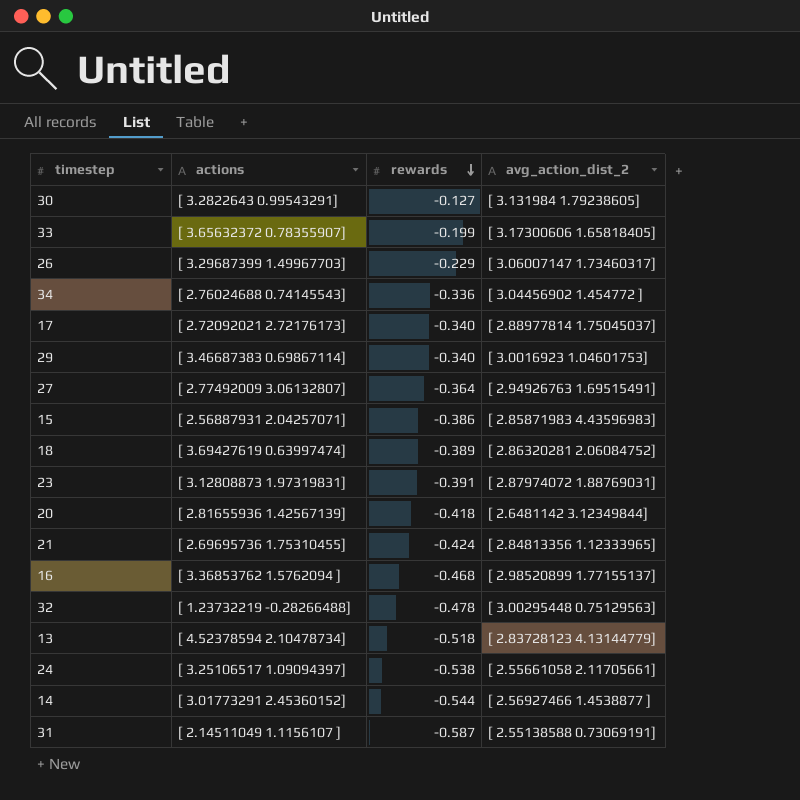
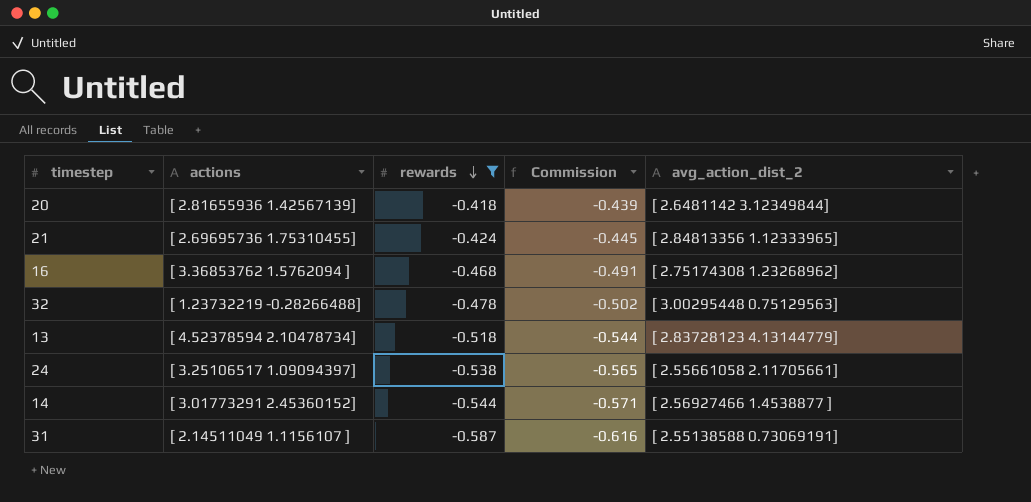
filter: none -> rewards <= -0.418
column Commission | formula: none -> [rewards] * 1.05
16 | avg_action_dist_2: [ 2.98520899 1.77155137] -> [ 2.75174308 1.23268962]

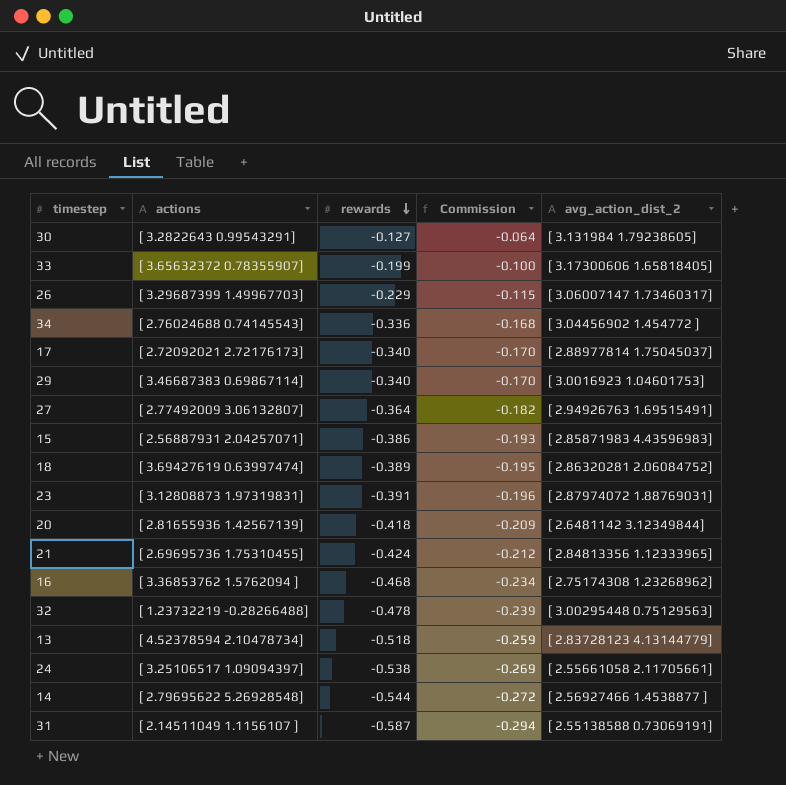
filter: rewards <= -0.418 -> none
column Commission | formula: [rewards] * 1.05 -> [rewards] * 0.5
14 | actions: [ 3.01773291 2.45360152] -> [ 2.79695622 5.26928548]

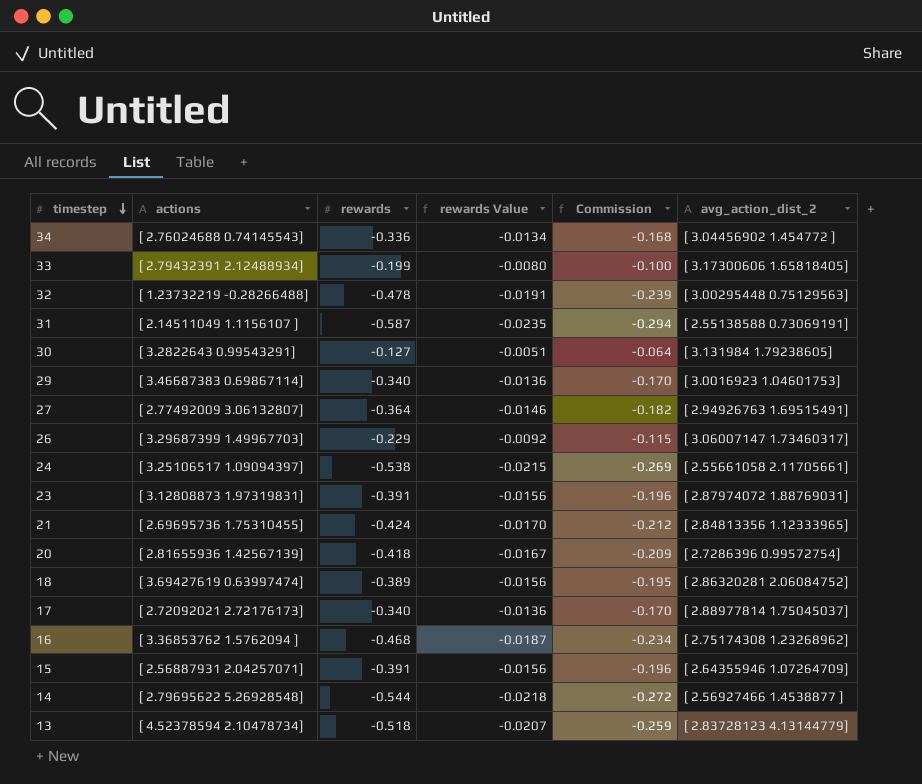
row order: rewards descending -> timestep descending
column rewards Value | formula: none -> [rewards] * 0.04
33 | actions: [ 3.65632372 0.78355907] -> [ 2.79432391 2.12488934]
20 | avg_action_dist_2: [ 2.6481142 3.12349844] -> [ 2.7286396 0.99572754]
15 | rewards: -0.386 -> -0.391
15 | Commission: -0.193 -> -0.196
15 | avg_action_dist_2: [ 2.85871983 4.43596983] -> [ 2.64355946 1.07264709]

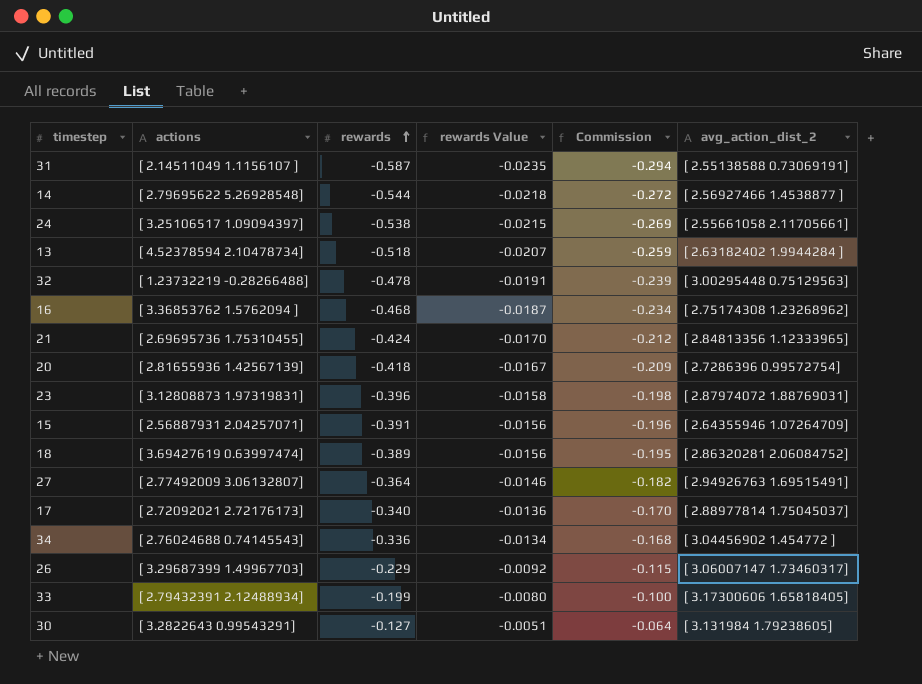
row order: timestep descending -> rewards ascending
row 29: [ 3.46687383 0.69867114] | -0.340 | -0.0136 | -0.170 | [ 3.0016923 1.04601753] -> none
13 | avg_action_dist_2: [ 2.83728123 4.13144779] -> [ 2.63182402 1.9944284 ]
23 | rewards: -0.391 -> -0.396
23 | rewards Value: -0.0156 -> -0.0158
23 | Commission: -0.196 -> -0.198

